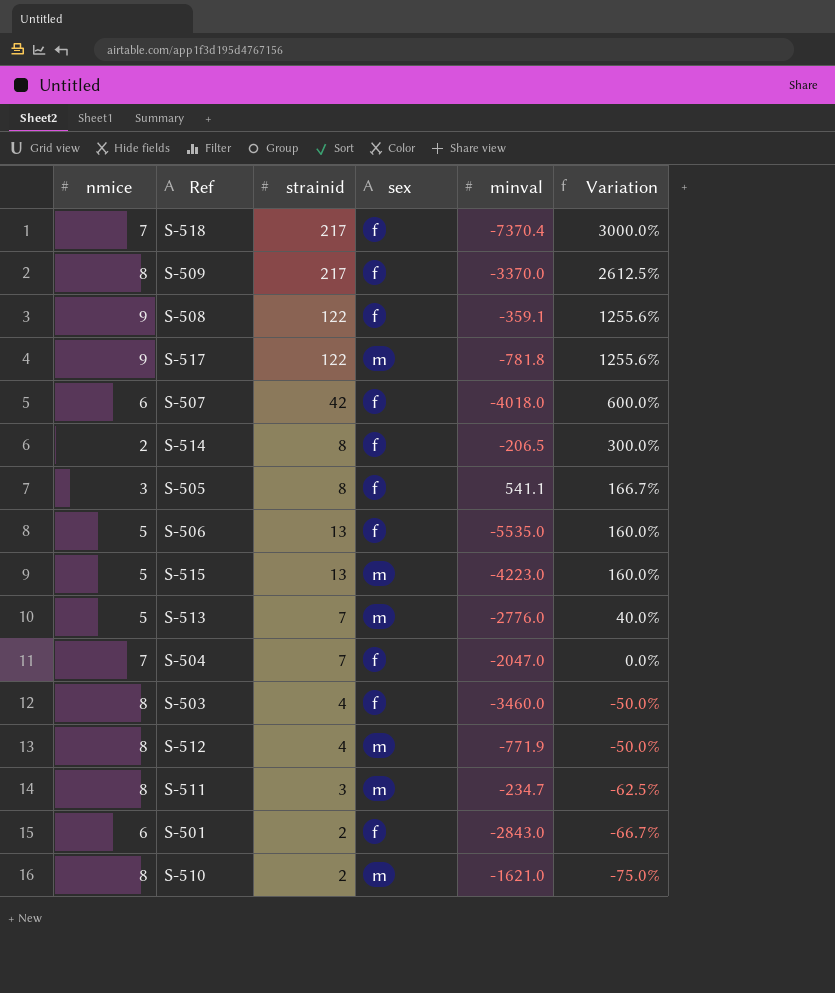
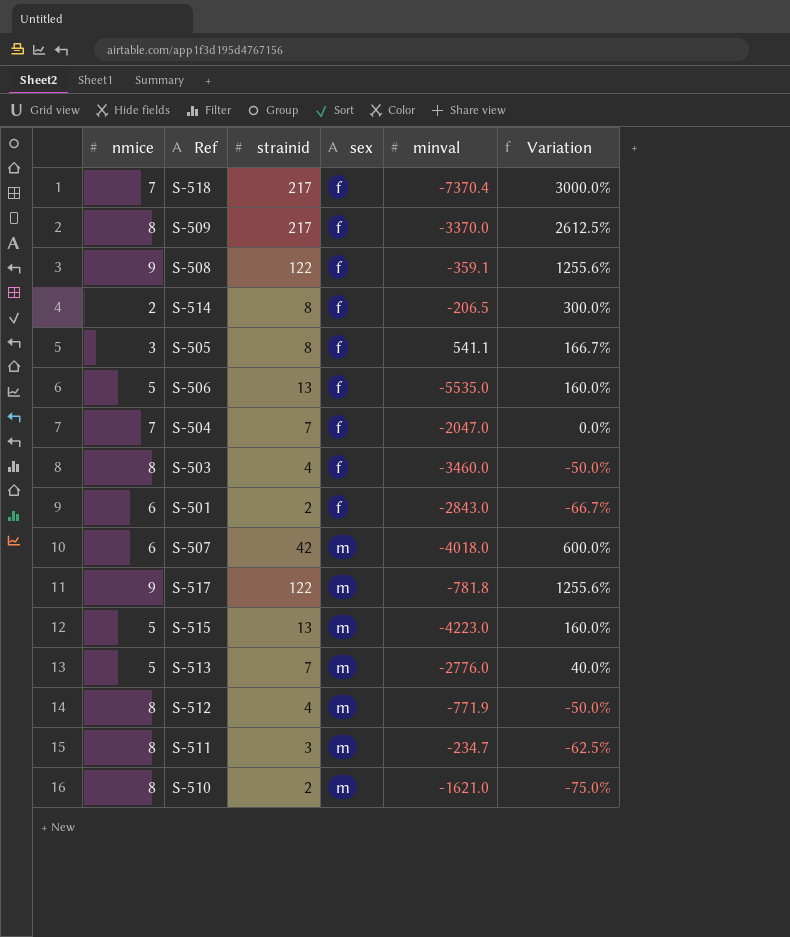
row order: Variation descending -> sex ascending
S-507 | sex: f -> m

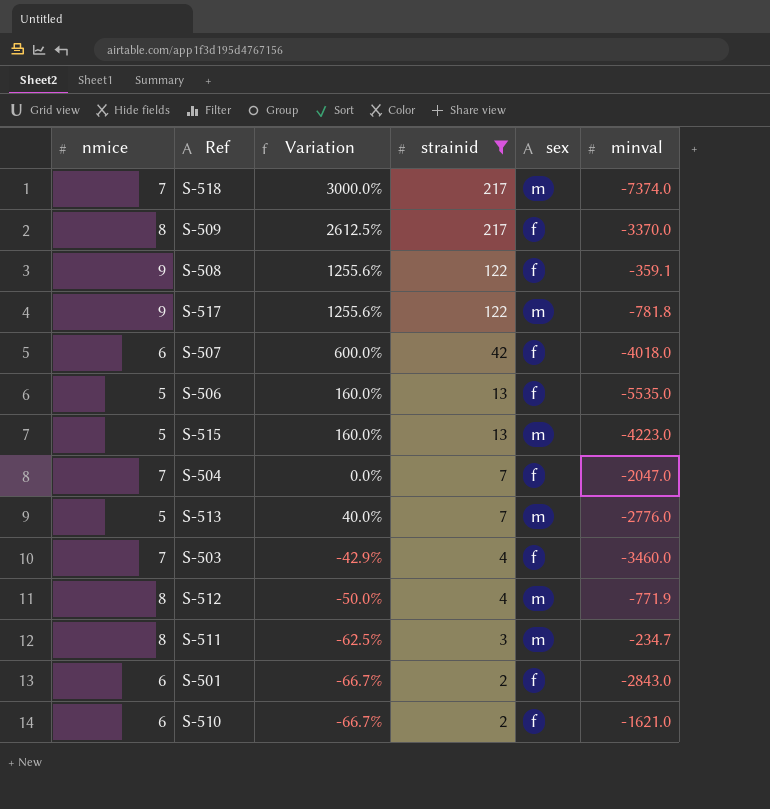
filter: none -> strainid != 8
row order: sex ascending -> strainid descending
column Variation | position: 6 -> 3
S-518 | sex: f -> m
S-518 | minval: -7370.4 -> -7374.0
S-507 | sex: m -> f
S-503 | nmice: 8 -> 7
S-503 | Variation: -50.0% -> -42.9%
S-510 | nmice: 8 -> 6
S-510 | Variation: -75.0% -> -66.7%
S-510 | sex: m -> f

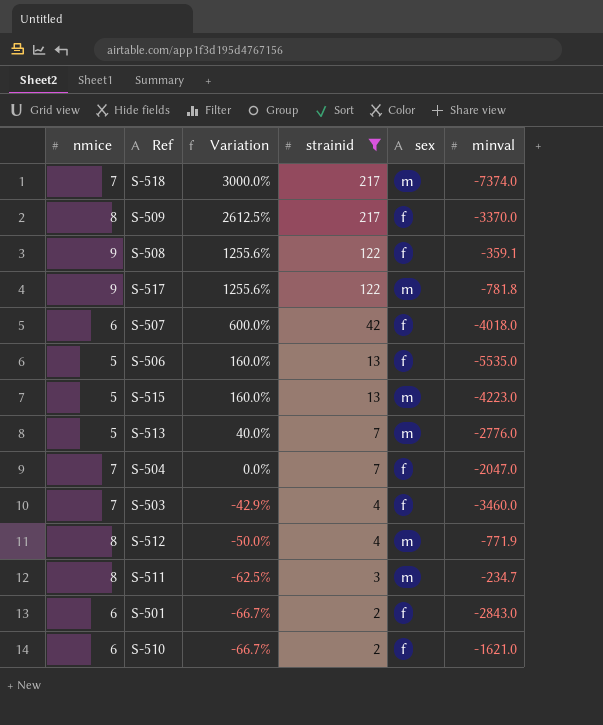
row order: strainid descending -> Variation descending

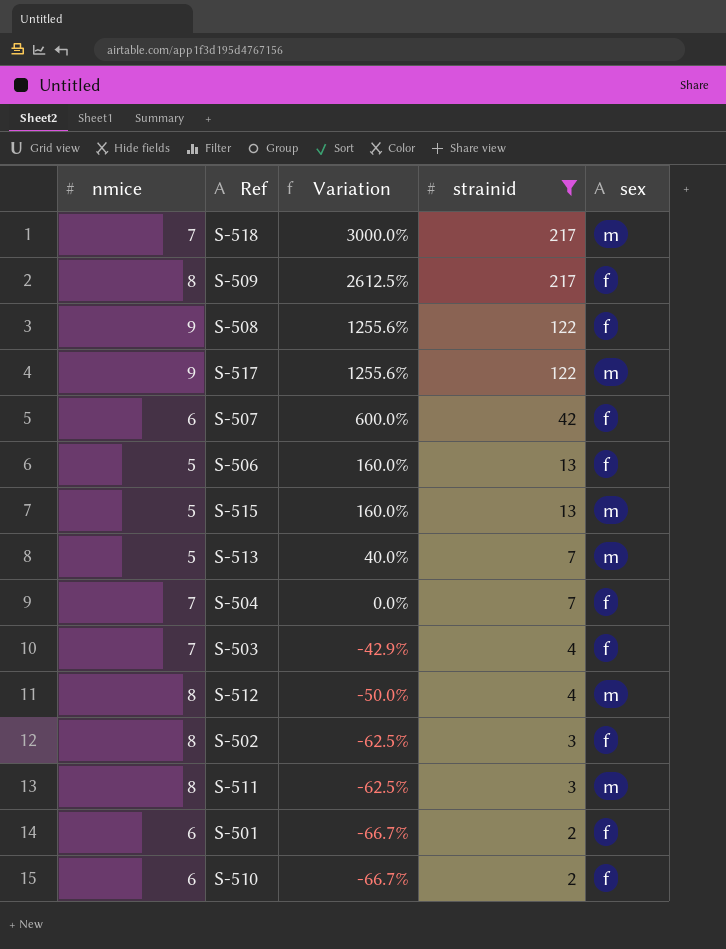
column minval | position: 6 -> none
row S-502: none -> 8 | -62.5% | 3 | f

